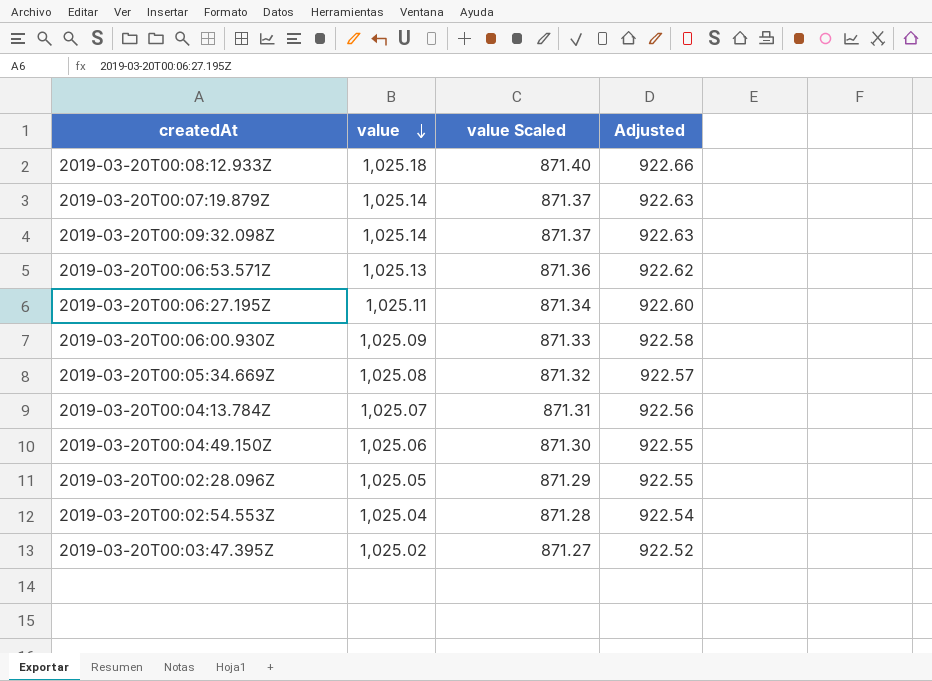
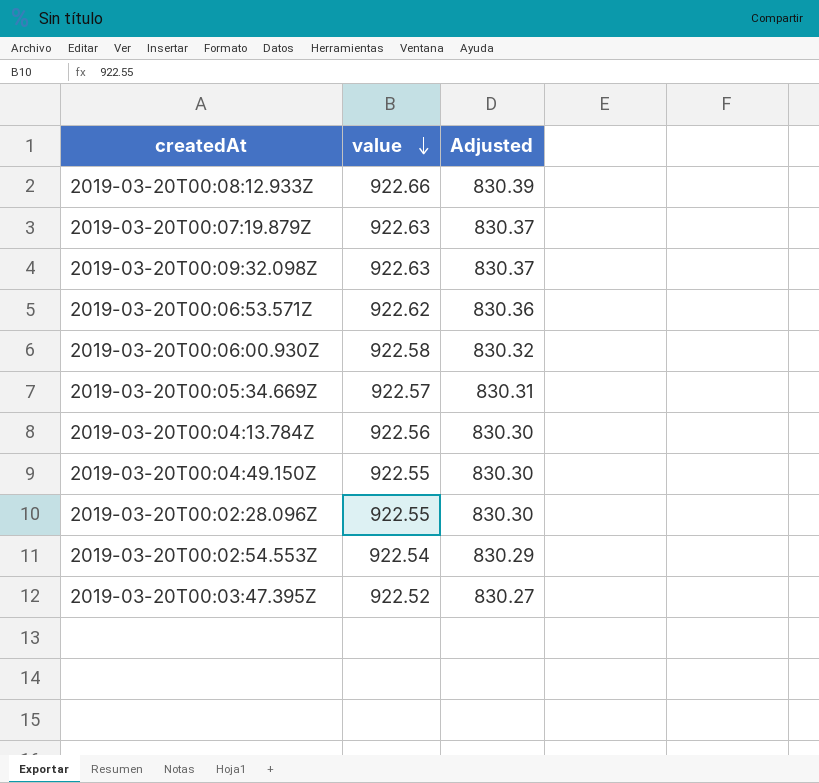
column value Scaled | formula: [value] * 0.85 -> none
row 2019-03-20T00:06:27.195Z: 1,025.11 | 871.34 | 922.60 -> none
2019-03-20T00:08:12.933Z | value: 1,025.18 -> 922.66
2019-03-20T00:08:12.933Z | Adjusted: 922.66 -> 830.39
2019-03-20T00:07:19.879Z | value: 1,025.14 -> 922.63
2019-03-20T00:07:19.879Z | Adjusted: 922.63 -> 830.37
2019-03-20T00:09:32.098Z | value: 1,025.14 -> 922.63
2019-03-20T00:09:32.098Z | Adjusted: 922.63 -> 830.37
2019-03-20T00:06:53.571Z | value: 1,025.13 -> 922.62
2019-03-20T00:06:53.571Z | Adjusted: 922.62 -> 830.36
2019-03-20T00:06:00.930Z | value: 1,025.09 -> 922.58
2019-03-20T00:06:00.930Z | Adjusted: 922.58 -> 830.32
2019-03-20T00:05:34.669Z | value: 1,025.08 -> 922.57
2019-03-20T00:05:34.669Z | Adjusted: 922.57 -> 830.31
2019-03-20T00:04:13.784Z | value: 1,025.07 -> 922.56
2019-03-20T00:04:13.784Z | Adjusted: 922.56 -> 830.30
2019-03-20T00:04:49.150Z | value: 1,025.06 -> 922.55
2019-03-20T00:04:49.150Z | Adjusted: 922.55 -> 830.30
2019-03-20T00:02:28.096Z | value: 1,025.05 -> 922.55
2019-03-20T00:02:28.096Z | Adjusted: 922.55 -> 830.30
2019-03-20T00:02:54.553Z | value: 1,025.04 -> 922.54
2019-03-20T00:02:54.553Z | Adjusted: 922.54 -> 830.29
2019-03-20T00:03:47.395Z | value: 1,025.02 -> 922.52
2019-03-20T00:03:47.395Z | Adjusted: 922.52 -> 830.27

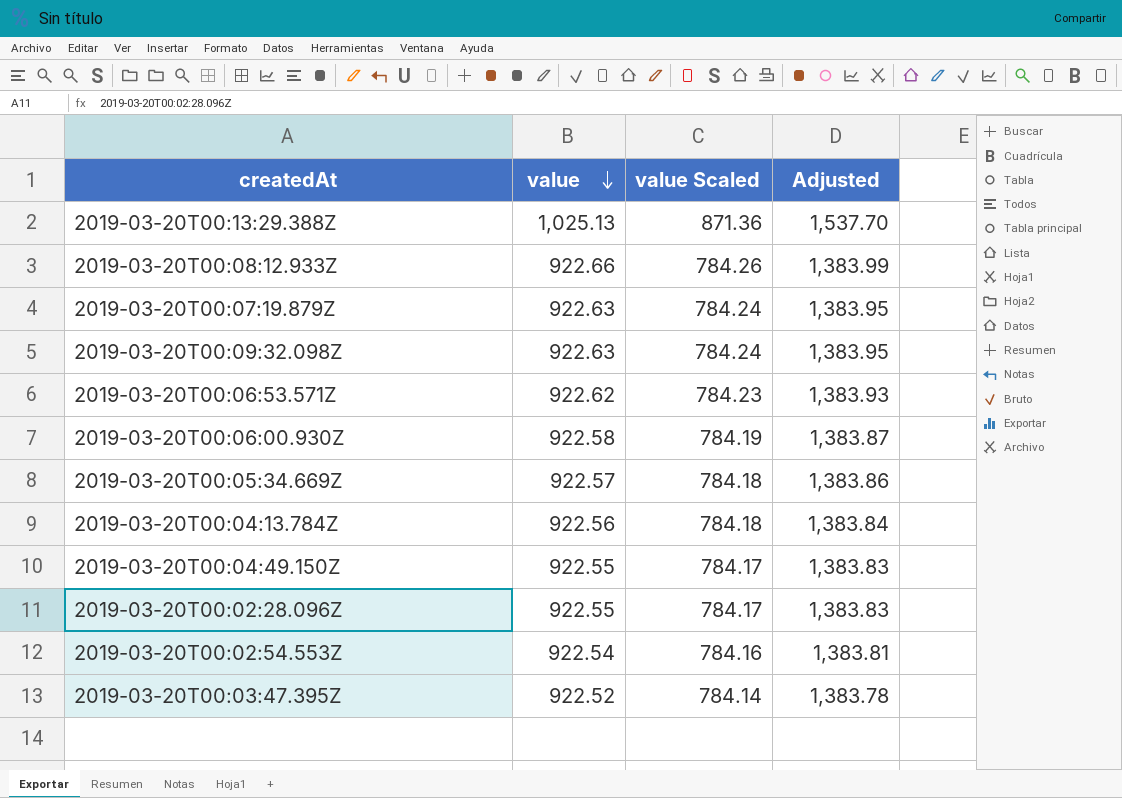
column value Scaled | formula: none -> [value] * 0.85
column Adjusted | formula: [value] * 0.9 -> [value] * 1.5
row 2019-03-20T00:13:29.388Z: none -> 1,025.13 | 871.36 | 1,537.70

